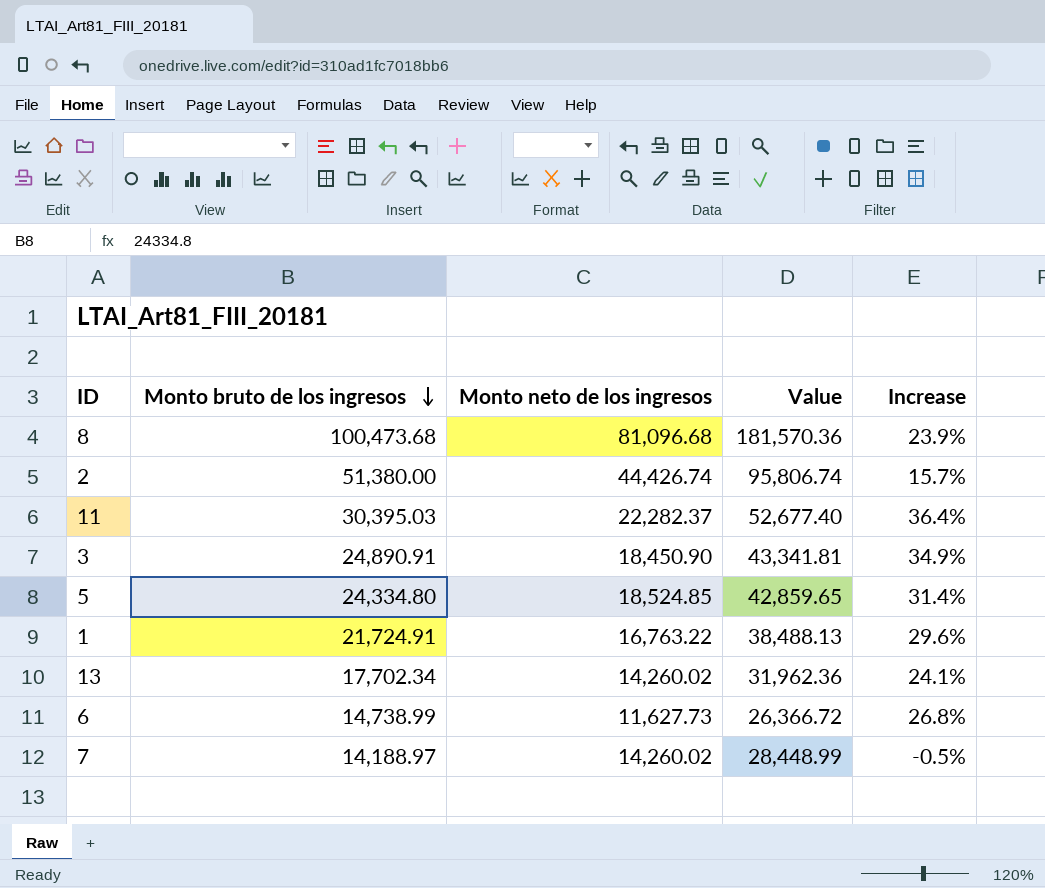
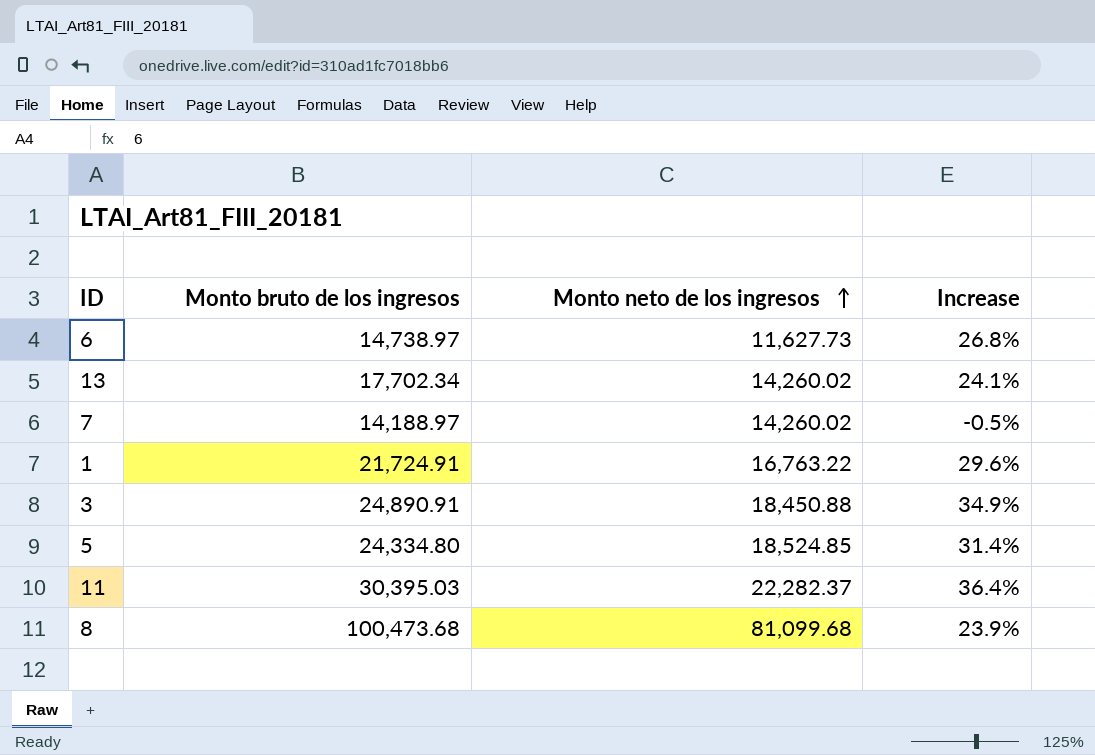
row order: Monto bruto de los ingresos descending -> Monto neto de los ingresos ascending
column Value | formula: [Monto bruto de los ingresos] + [Monto neto de los ingresos] -> none
row 2: 51,380.00 | 44,426.74 | 95,806.74 | 15.7% -> none
6 | Monto bruto de los ingresos: 14,738.99 -> 14,738.97
3 | Monto neto de los ingresos: 18,450.90 -> 18,450.88
8 | Monto neto de los ingresos: 81,096.68 -> 81,099.68

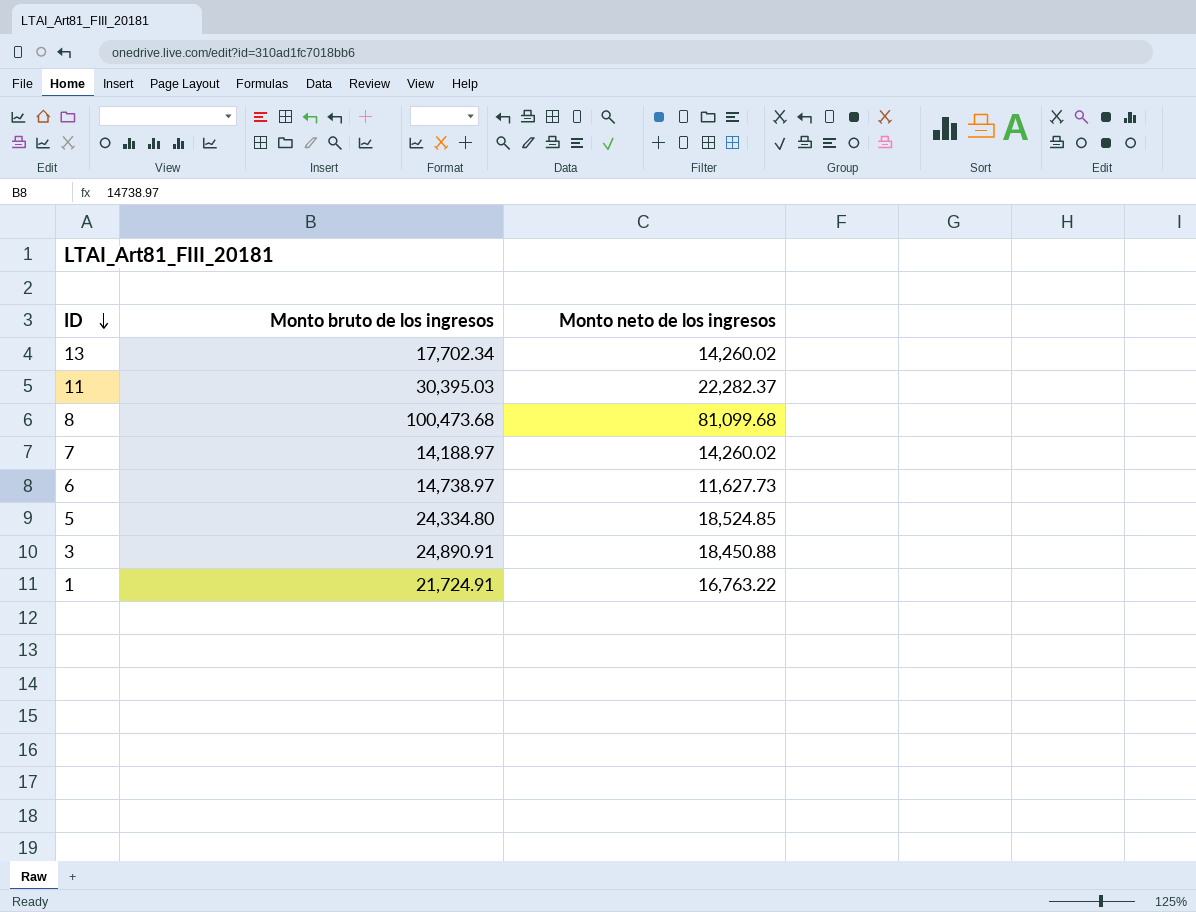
row order: Monto neto de los ingresos ascending -> ID descending
column Increase | formula: ([Monto bruto de los ingresos] - [Monto neto de los ingresos]) / [Monto neto de los ingresos] -> none

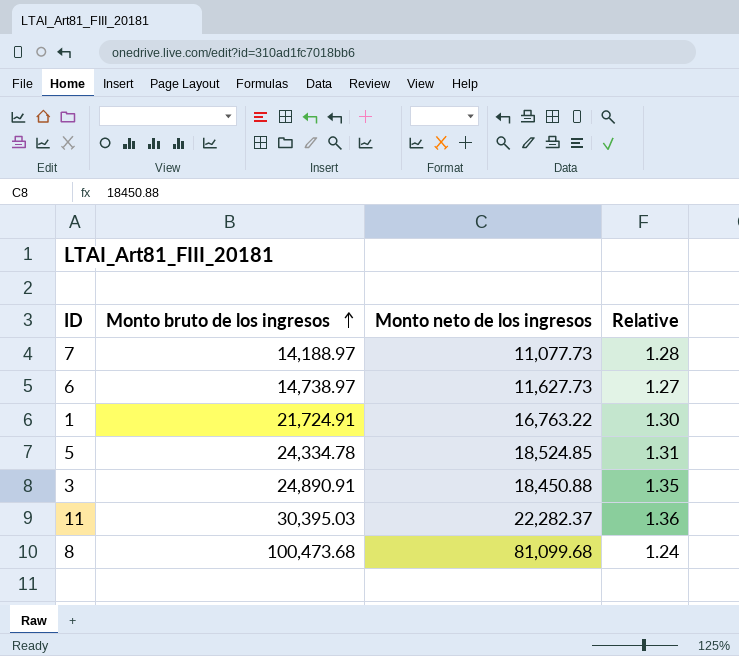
row order: ID descending -> Monto bruto de los ingresos ascending
column Relative | formula: none -> [Monto bruto de los ingresos] / [Monto neto de los ingresos]
row 13: 17,702.34 | 14,260.02 -> none
7 | Monto neto de los ingresos: 14,260.02 -> 11,077.73
5 | Monto bruto de los ingresos: 24,334.80 -> 24,334.78

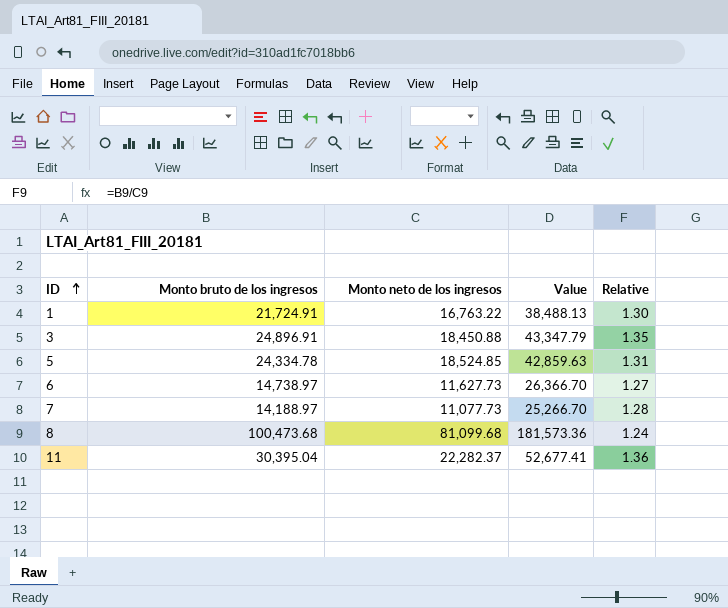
row order: Monto bruto de los ingresos ascending -> ID ascending
column Value | formula: none -> [Monto bruto de los ingresos] + [Monto neto de los ingresos]
3 | Monto bruto de los ingresos: 24,890.91 -> 24,896.91
11 | Monto bruto de los ingresos: 30,395.03 -> 30,395.04

